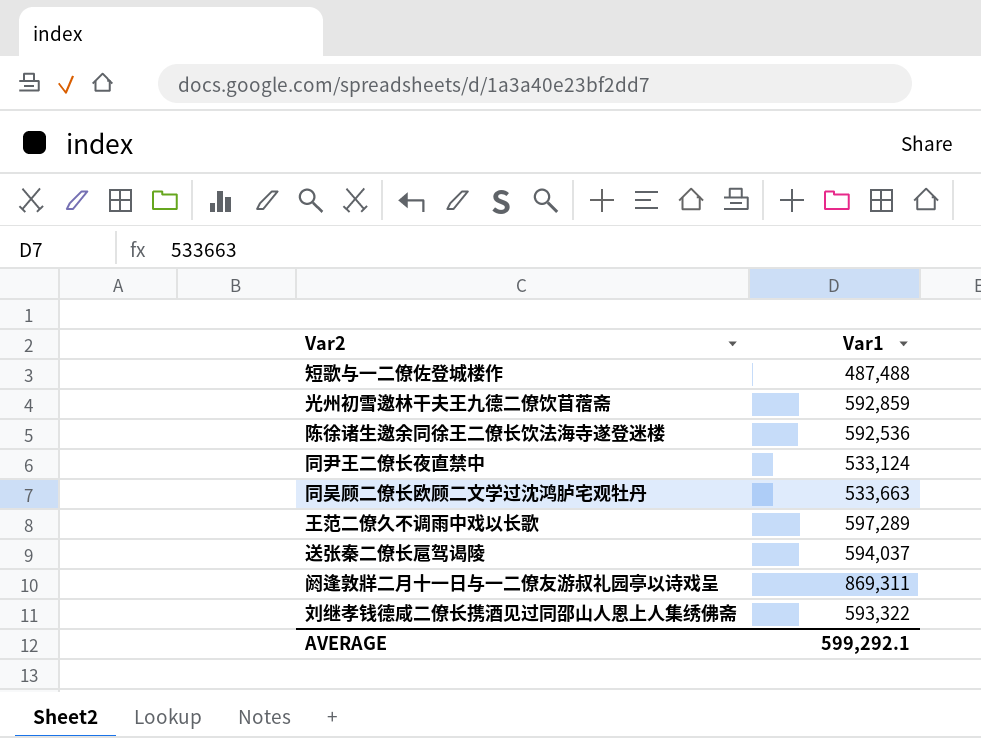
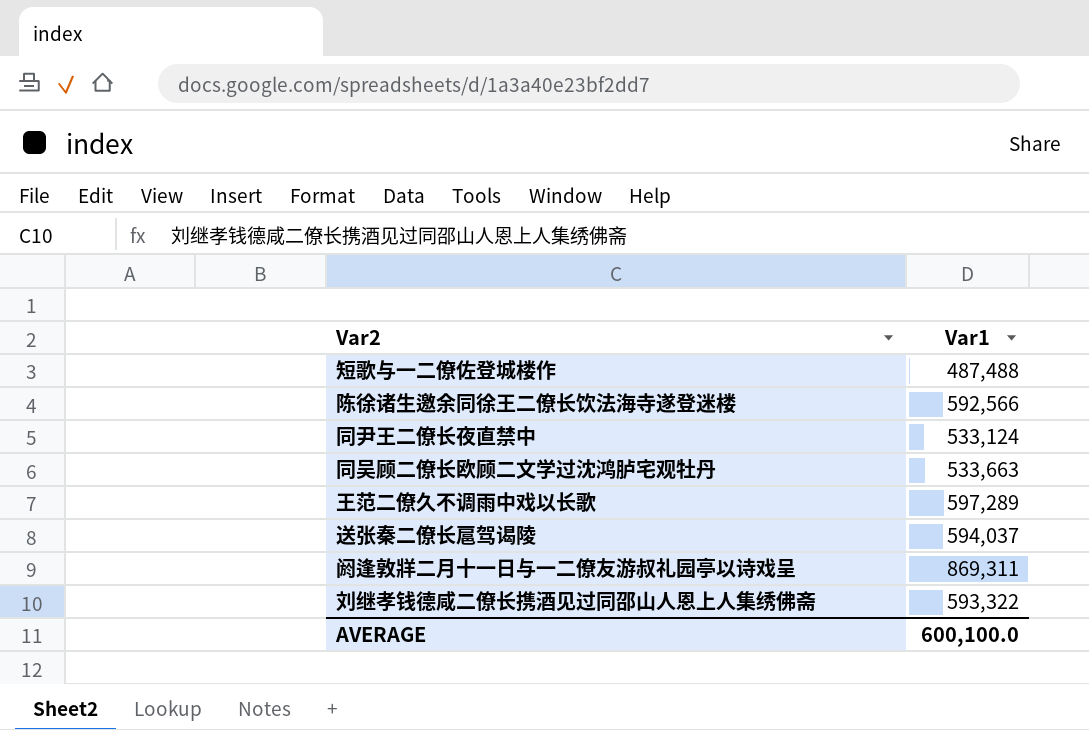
row 光州初雪邀林干夫王九德二僚饮苜蓿斋: 592,859 -> none
陈徐诸生邀余同徐王二僚长饮法海寺遂登迷楼 | Var1: 592,536 -> 592,566
AVERAGE | Var1: 599,292.1 -> 600,100.0

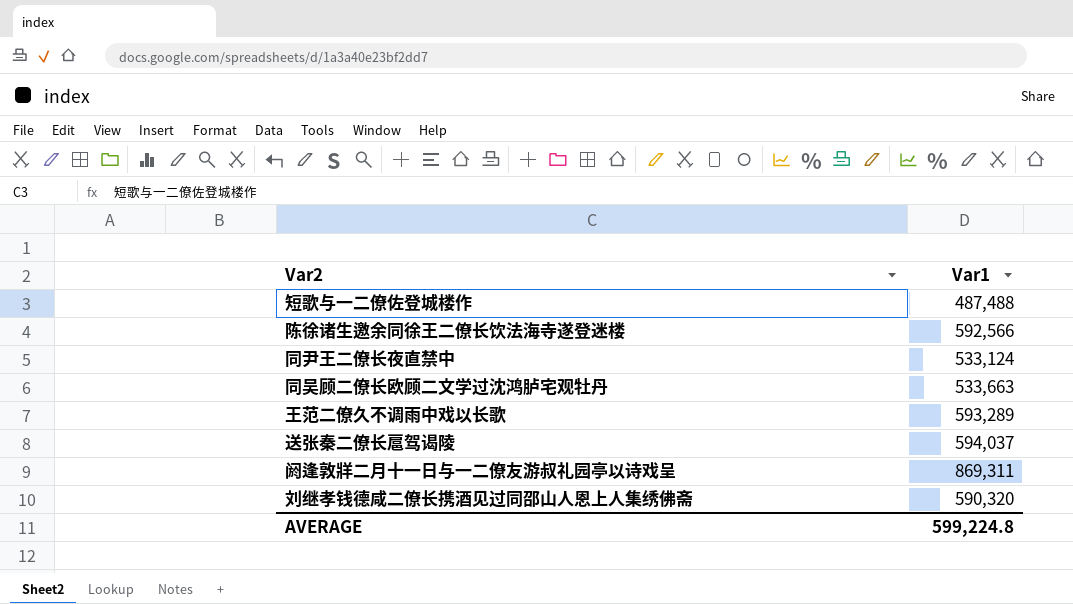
王范二僚久不调雨中戏以长歌 | Var1: 597,289 -> 593,289
刘继孝钱德咸二僚长携酒见过同邵山人恩上人集绣佛斋 | Var1: 593,322 -> 590,320
AVERAGE | Var1: 600,100.0 -> 599,224.8

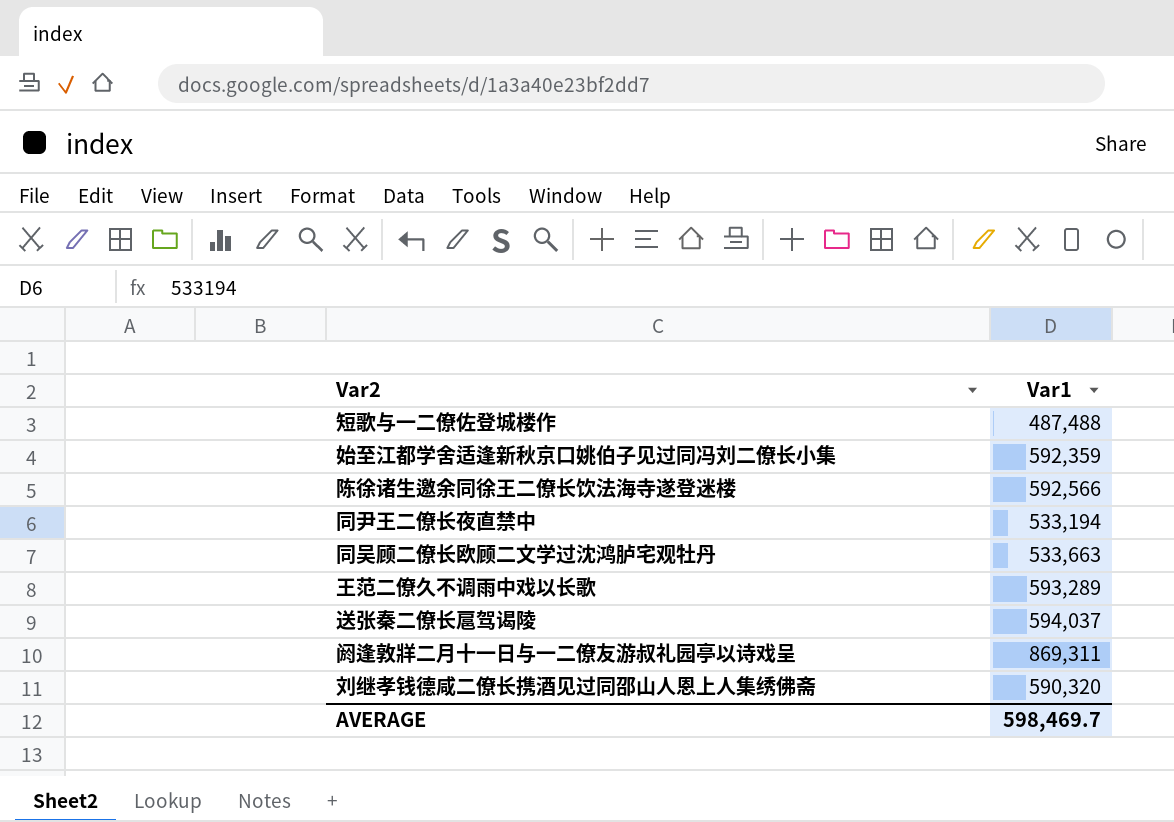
row 始至江都学舍适逢新秋京口姚伯子见过同冯刘二僚长小集: none -> 592,359
同尹王二僚长夜直禁中 | Var1: 533,124 -> 533,194
AVERAGE | Var1: 599,224.8 -> 598,469.7

